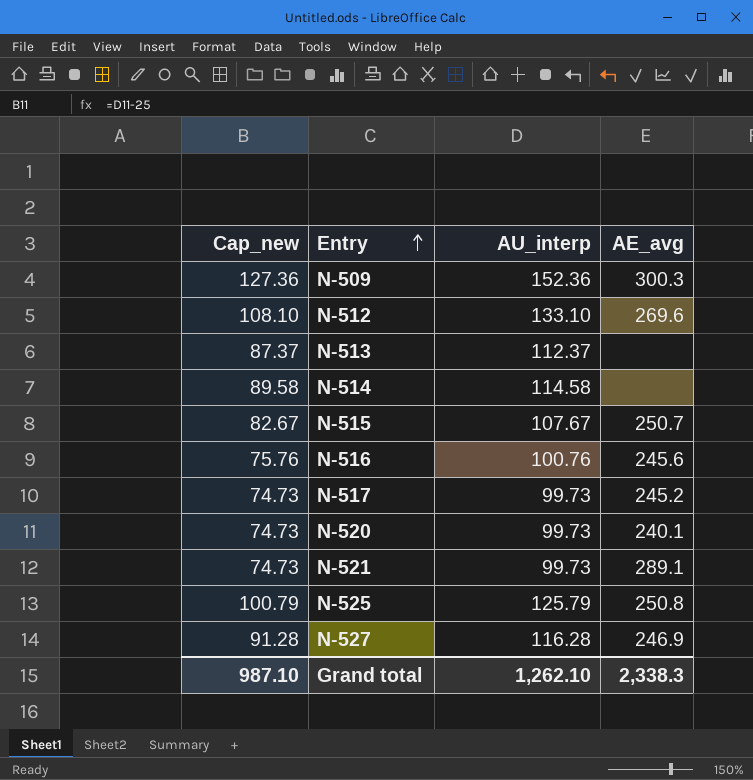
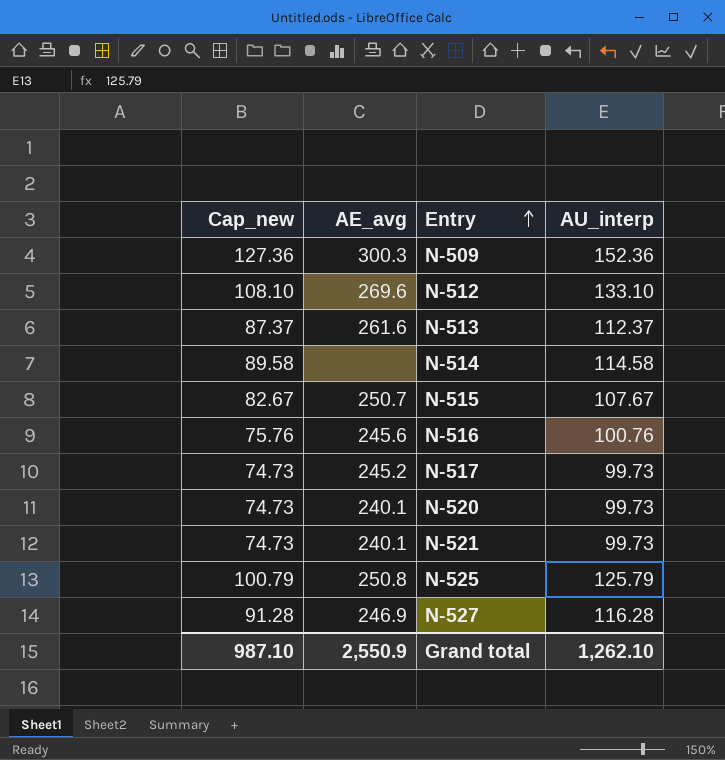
column AE_avg | position: 4 -> 2
N-513 | AE_avg: none -> 261.6
N-521 | AE_avg: 289.1 -> 240.1
Grand total | AE_avg: 2,338.3 -> 2,550.9

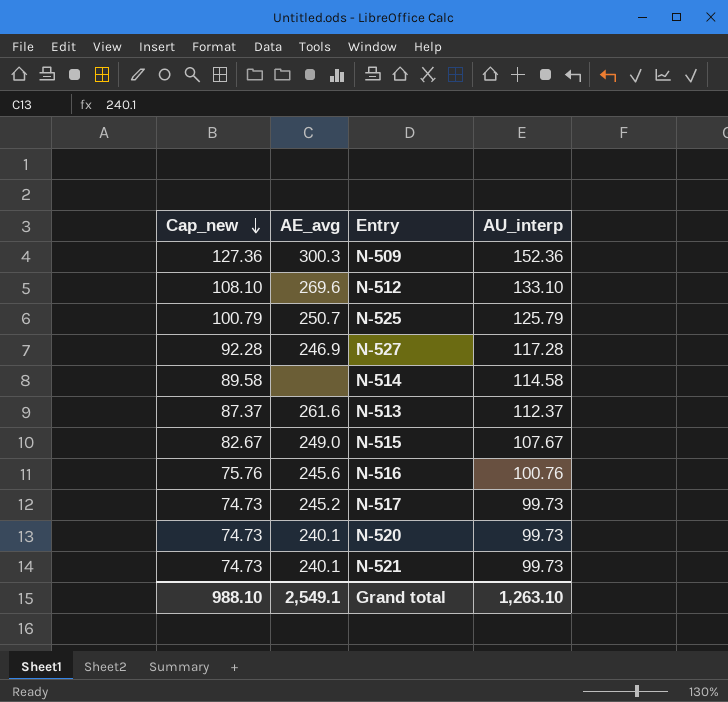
row order: Entry ascending -> Cap_new descending
N-525 | AE_avg: 250.8 -> 250.7
N-527 | Cap_new: 91.28 -> 92.28
N-527 | AU_interp: 116.28 -> 117.28
N-515 | AE_avg: 250.7 -> 249.0
Grand total | Cap_new: 987.10 -> 988.10
Grand total | AE_avg: 2,550.9 -> 2,549.1
Grand total | AU_interp: 1,262.10 -> 1,263.10

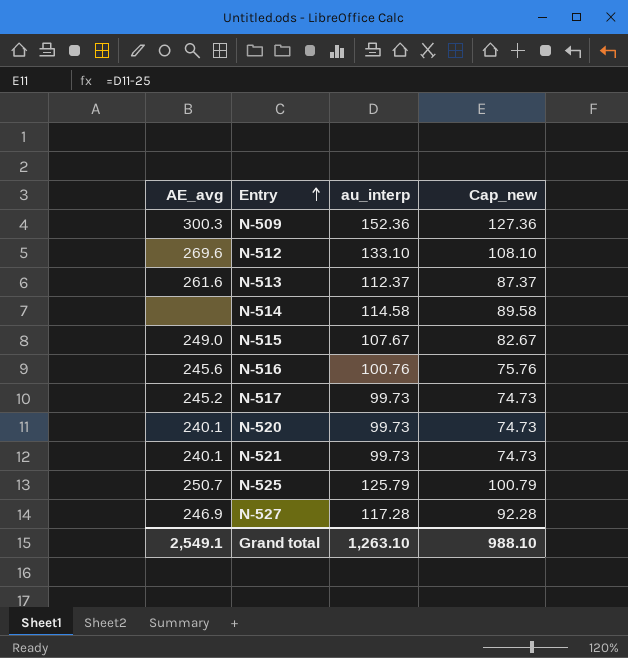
row order: Cap_new descending -> Entry ascending
column name: AU_interp -> au_interp
column Cap_new | position: 1 -> 4

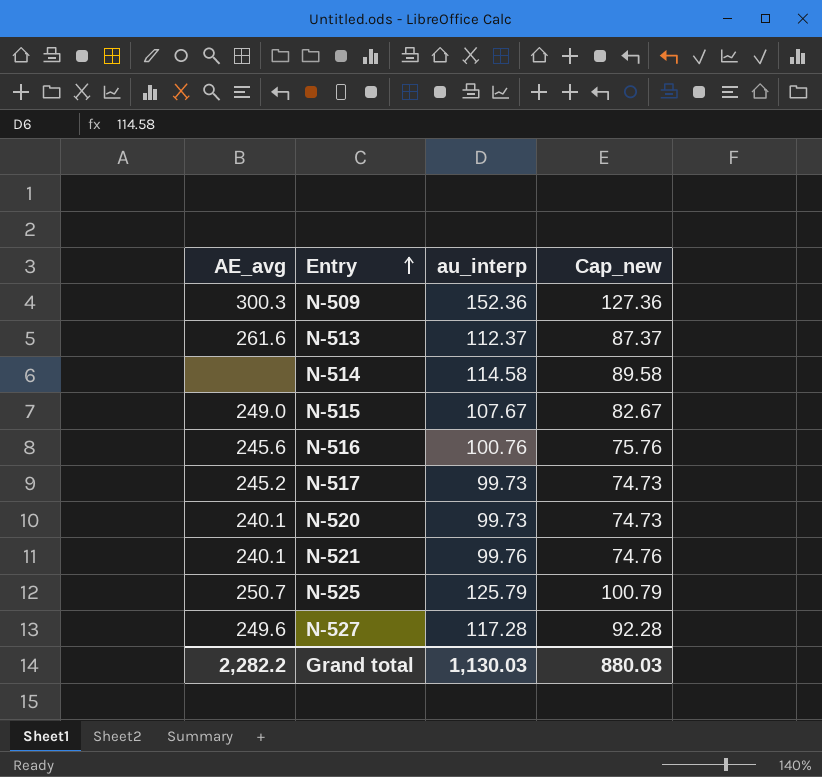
row N-512: 269.6 | 133.10 | 108.10 -> none
N-521 | au_interp: 99.73 -> 99.76
N-521 | Cap_new: 74.73 -> 74.76
N-527 | AE_avg: 246.9 -> 249.6
Grand total | AE_avg: 2,549.1 -> 2,282.2
Grand total | au_interp: 1,263.10 -> 1,130.03
Grand total | Cap_new: 988.10 -> 880.03

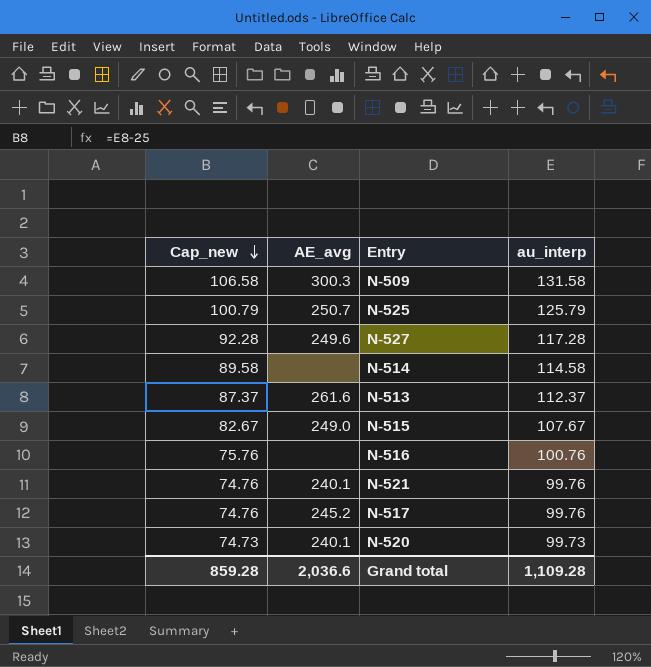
row order: Entry ascending -> Cap_new descending
column Cap_new | position: 4 -> 1
N-509 | Cap_new: 127.36 -> 106.58
N-509 | au_interp: 152.36 -> 131.58
N-516 | AE_avg: 245.6 -> none
N-517 | Cap_new: 74.73 -> 74.76
N-517 | au_interp: 99.73 -> 99.76
Grand total | Cap_new: 880.03 -> 859.28
Grand total | AE_avg: 2,282.2 -> 2,036.6
Grand total | au_interp: 1,130.03 -> 1,109.28

